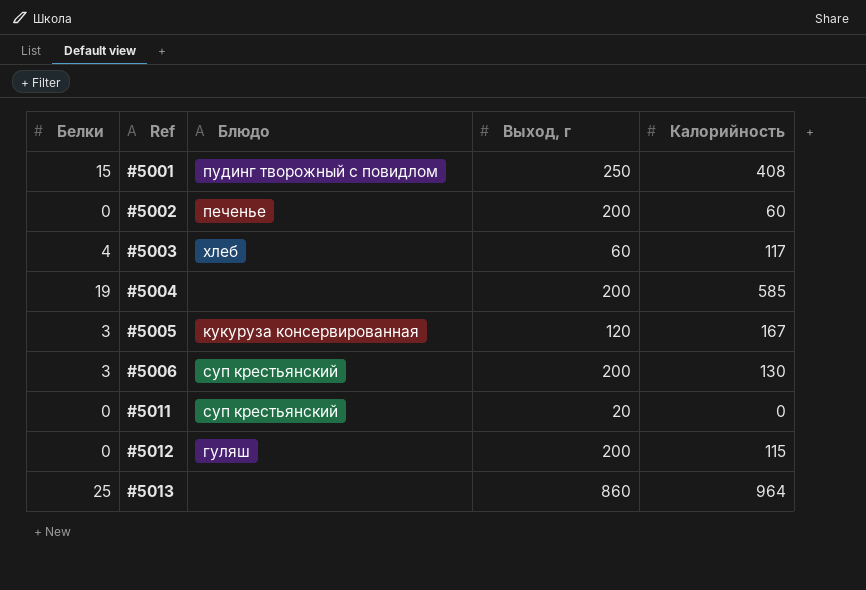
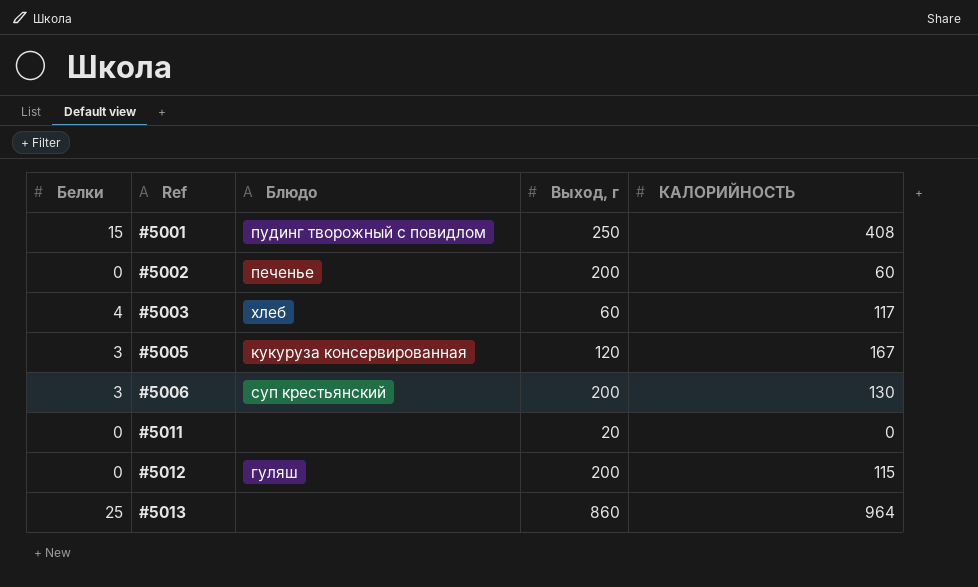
column name: Калорийность -> КАЛОРИЙНОСТЬ
row #5004: 19 | none | 200 | 585 -> none
#5011 | Блюдо: суп крестьянский -> none

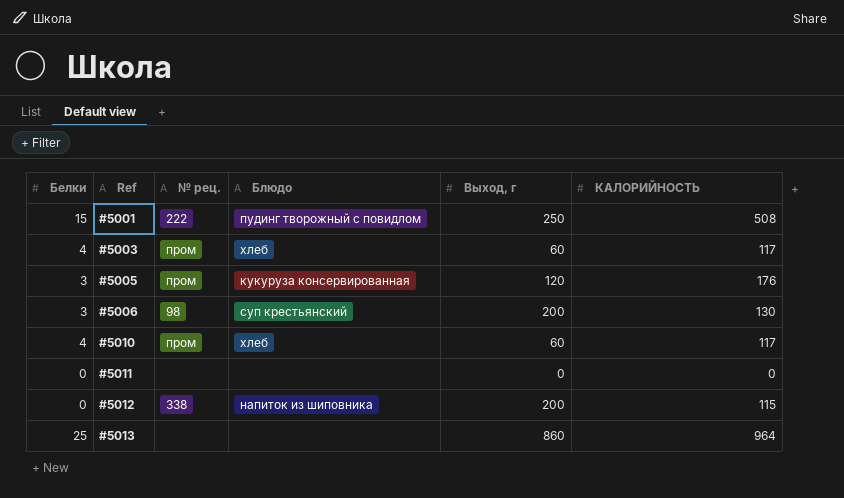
column № рец. | position: none -> 3
row #5002: 0 | печенье | 200 | 60 -> none
#5001 | КАЛОРИЙНОСТЬ: 408 -> 508
#5005 | КАЛОРИЙНОСТЬ: 167 -> 176
row #5010: none -> 4 | пром | хлеб | 60 | 117
#5011 | Выход, г: 20 -> 0
#5012 | Блюдо: гуляш -> напиток из шиповника

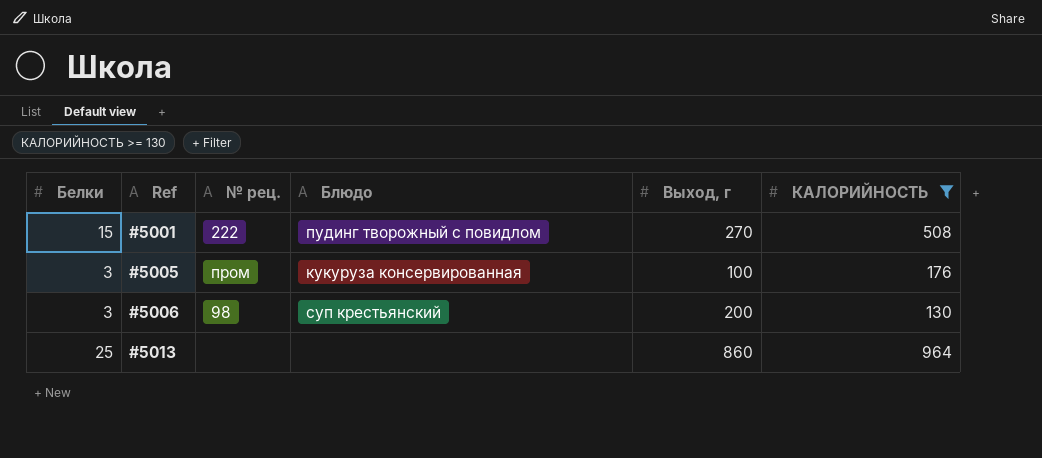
filter: none -> КАЛОРИЙНОСТЬ >= 130
#5001 | Выход, г: 250 -> 270
#5005 | Выход, г: 120 -> 100

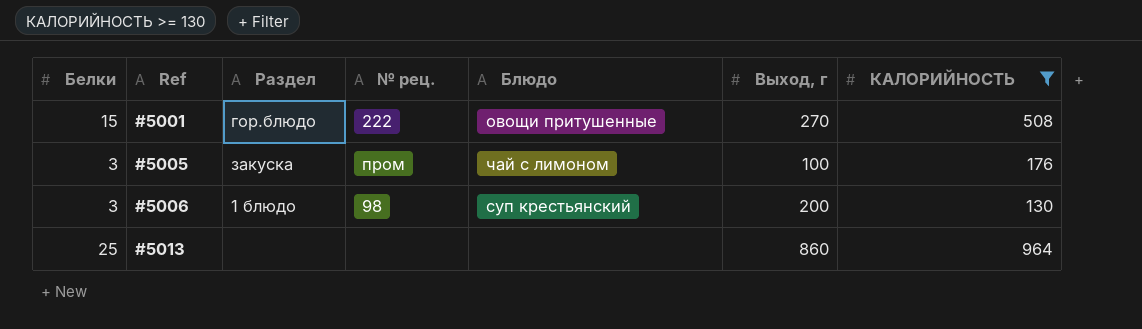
column Раздел | position: none -> 3
#5001 | Блюдо: пудинг творожный с повидлом -> овощи притушенные
#5005 | Блюдо: кукуруза консервированная -> чай с лимоном

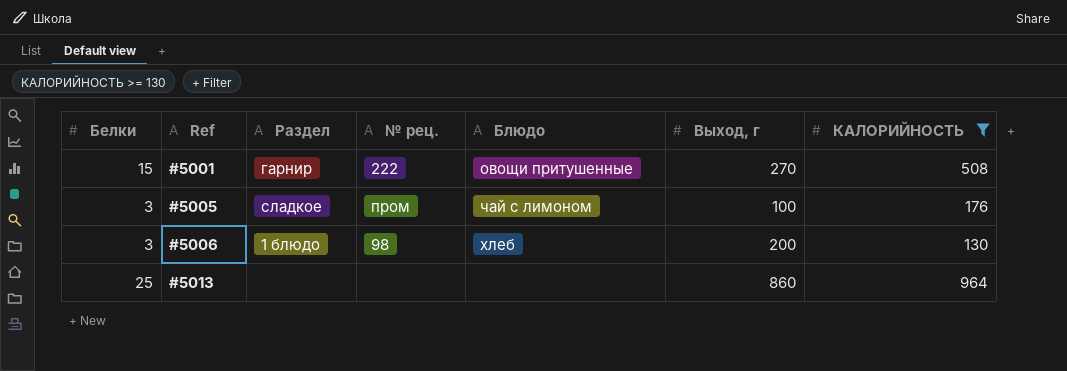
#5001 | Раздел: гор.блюдо -> гарнир
#5005 | Раздел: закуска -> сладкое
#5006 | Блюдо: суп крестьянский -> хлеб

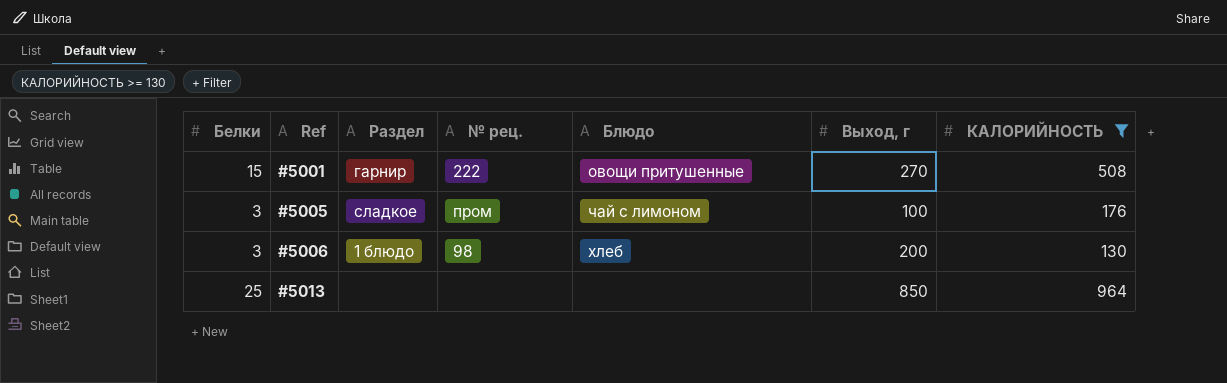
#5013 | Выход, г: 860 -> 850

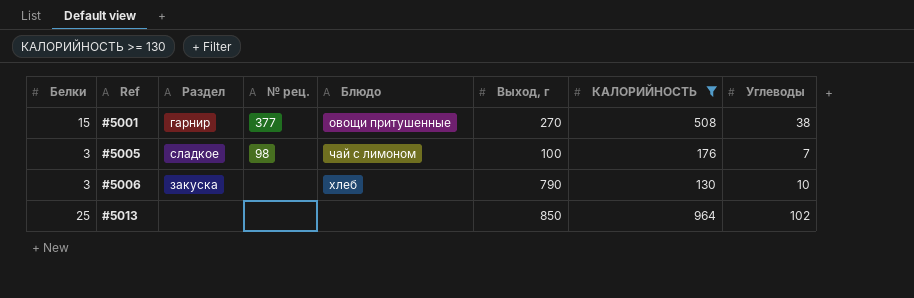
column Углеводы | position: none -> 8
#5001 | № рец.: 222 -> 377
#5005 | № рец.: пром -> 98
#5006 | Раздел: 1 блюдо -> закуска
#5006 | № рец.: 98 -> none
#5006 | Выход, г: 200 -> 790

